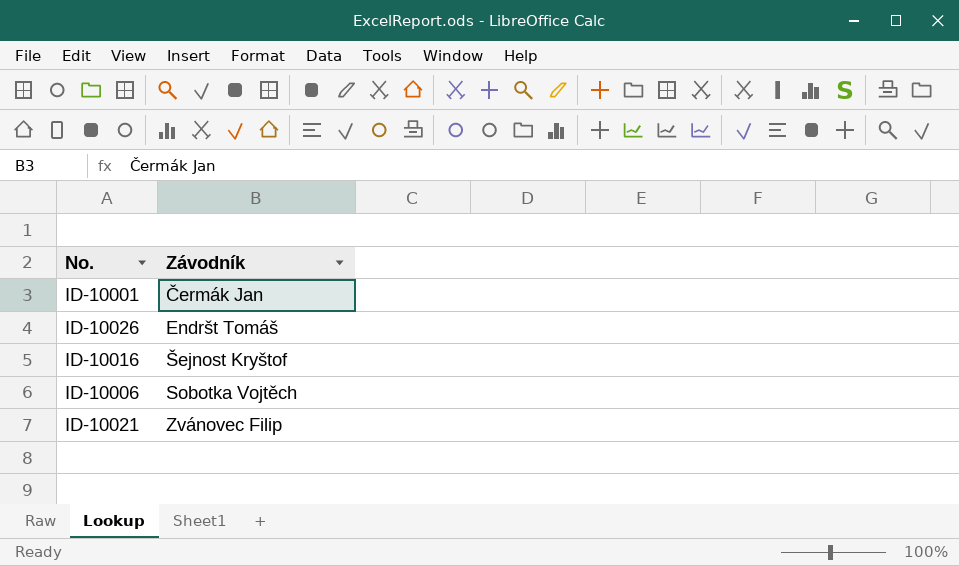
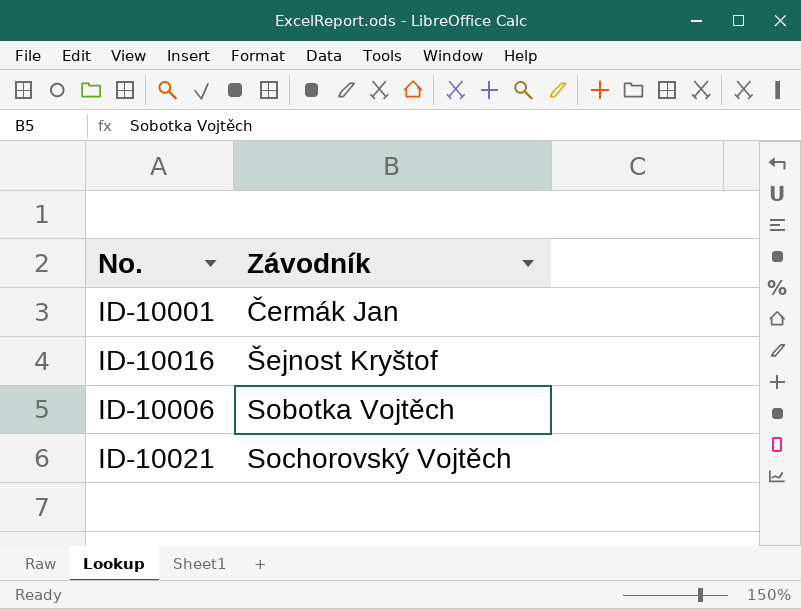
row ID-10026: Endršt Tomáš -> none
ID-10021 | Závodník: Zvánovec Filip -> Sochorovský Vojtěch

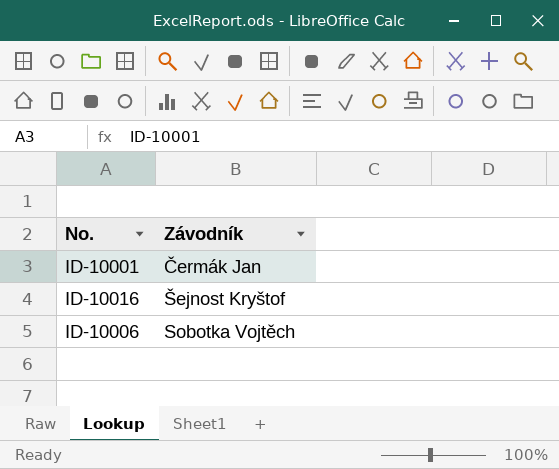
row ID-10021: Sochorovský Vojtěch -> none

